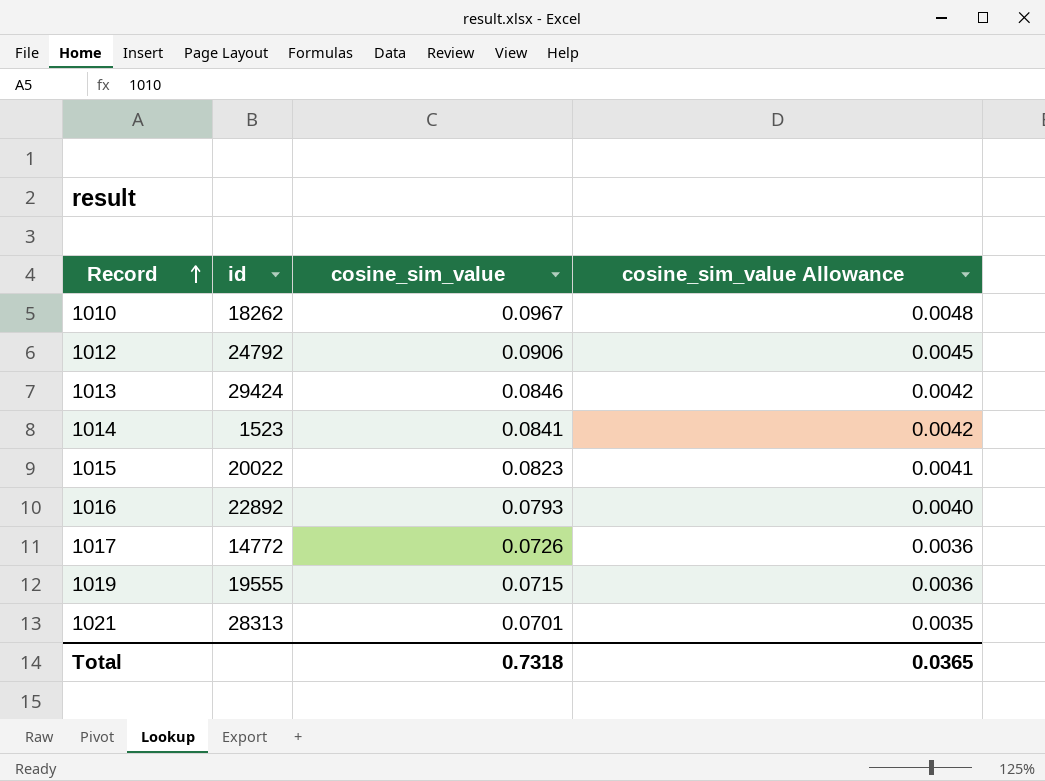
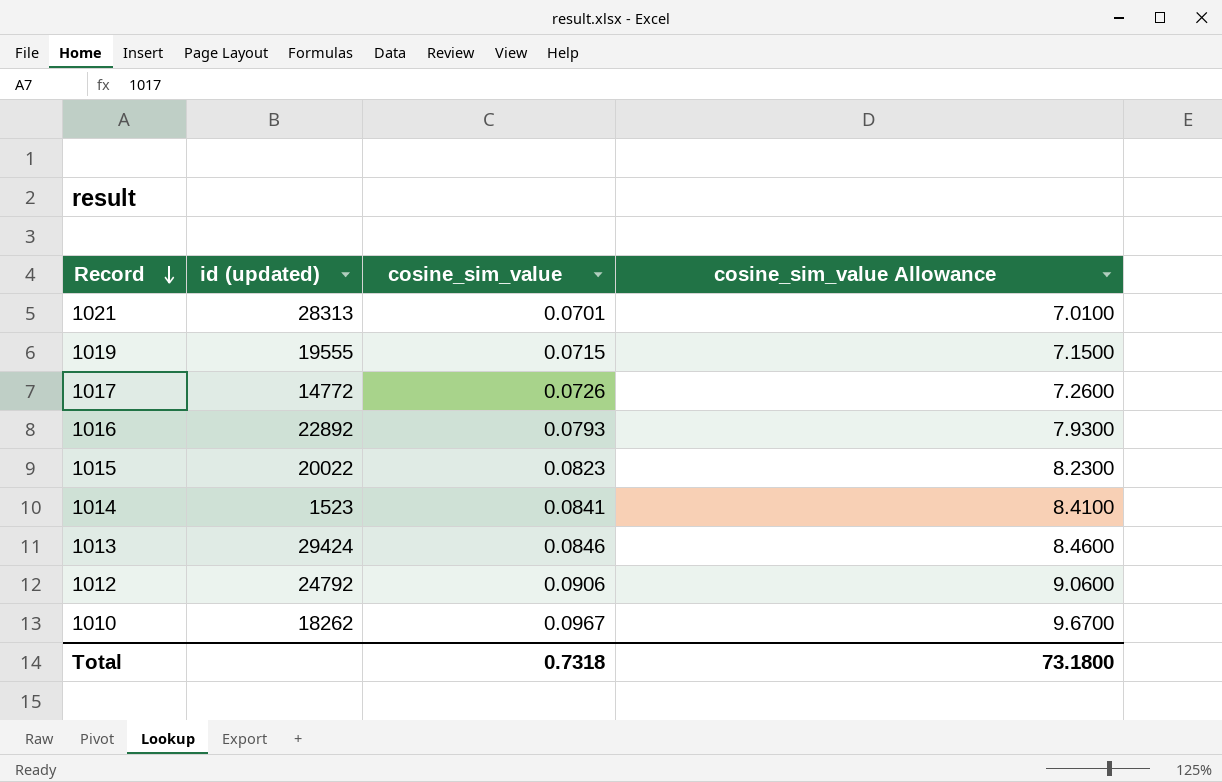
row order: Record ascending -> Record descending
column name: id -> id (updated)
column cosine_sim_value Allowance | formula: [cosine_sim_value] * 0.05 -> [cosine_sim_value] * 100
Total | cosine_sim_value Allowance: 0.0365 -> 73.1800

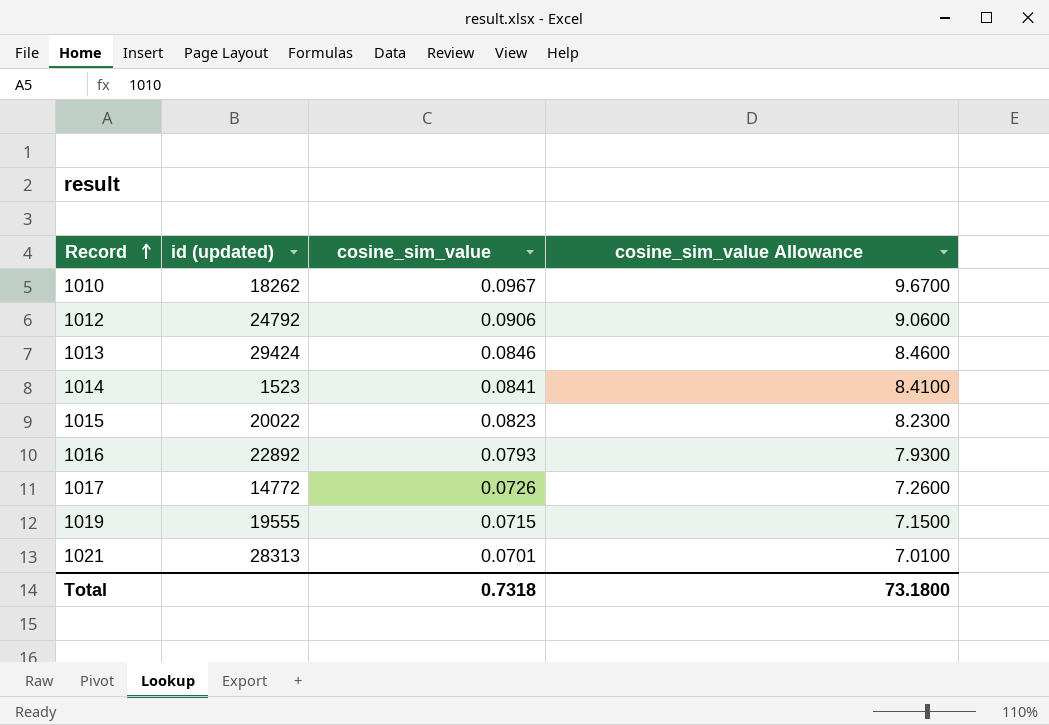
row order: Record descending -> Record ascending

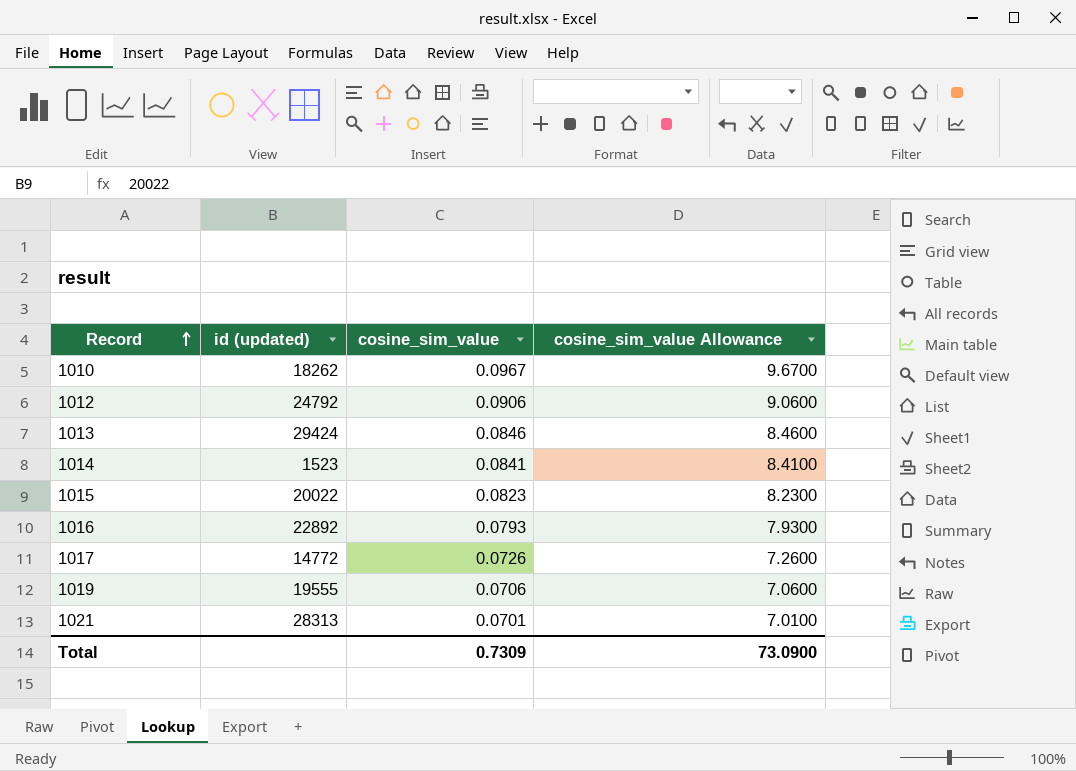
1019 | cosine_sim_value: 0.0715 -> 0.0706
1019 | cosine_sim_value Allowance: 7.1500 -> 7.0600
Total | cosine_sim_value: 0.7318 -> 0.7309
Total | cosine_sim_value Allowance: 73.1800 -> 73.0900

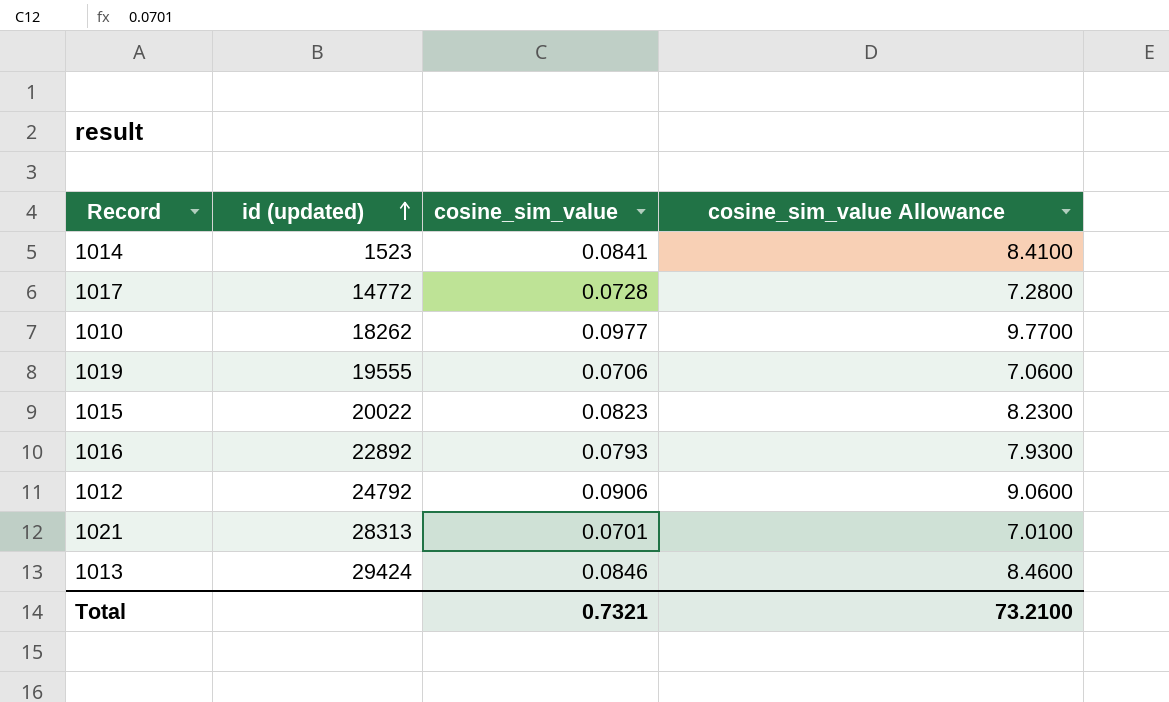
row order: Record ascending -> id (updated) ascending
1017 | cosine_sim_value: 0.0726 -> 0.0728
1017 | cosine_sim_value Allowance: 7.2600 -> 7.2800
1010 | cosine_sim_value: 0.0967 -> 0.0977
1010 | cosine_sim_value Allowance: 9.6700 -> 9.7700
Total | cosine_sim_value: 0.7309 -> 0.7321
Total | cosine_sim_value Allowance: 73.0900 -> 73.2100

